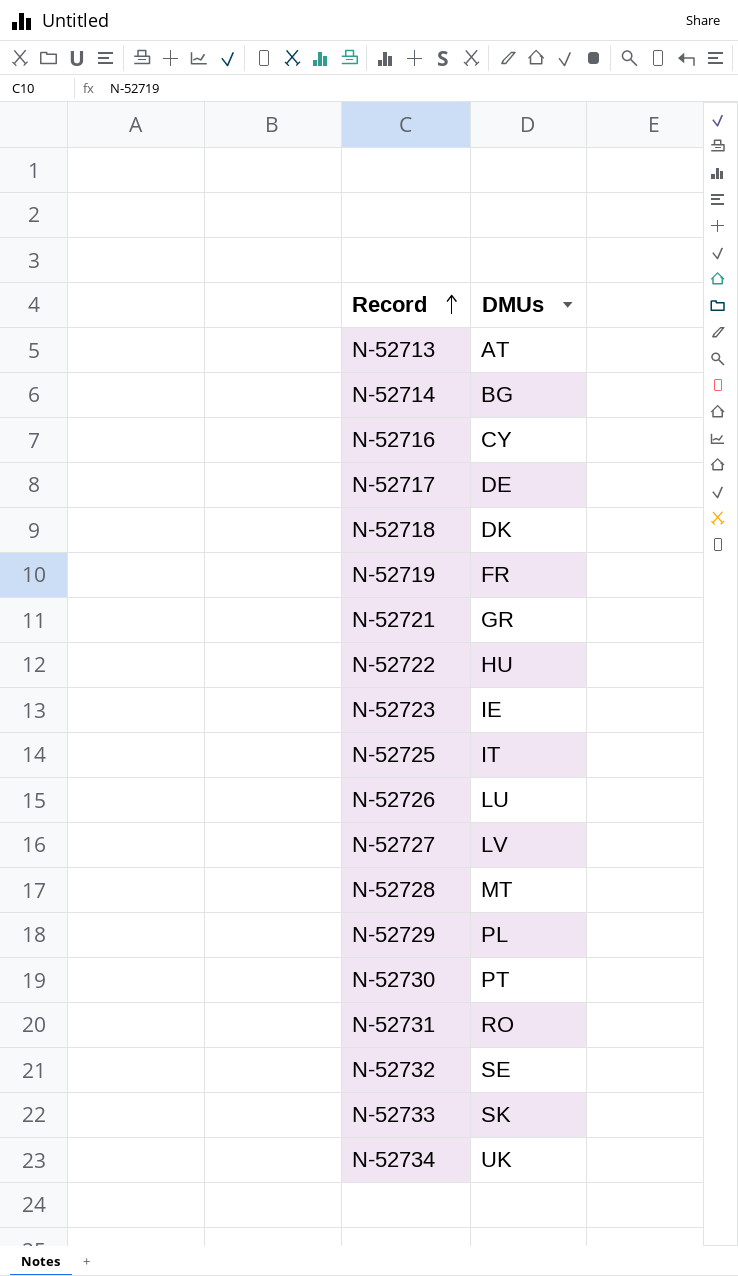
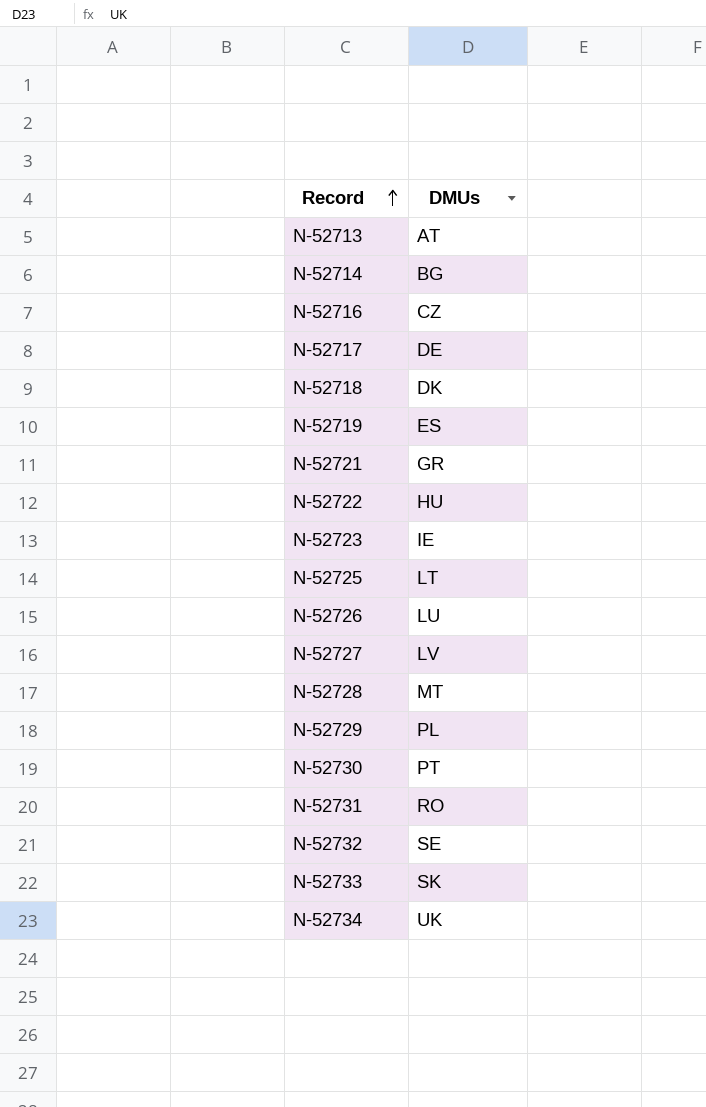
N-52716 | DMUs: CY -> CZ
N-52719 | DMUs: FR -> ES
N-52725 | DMUs: IT -> LT

